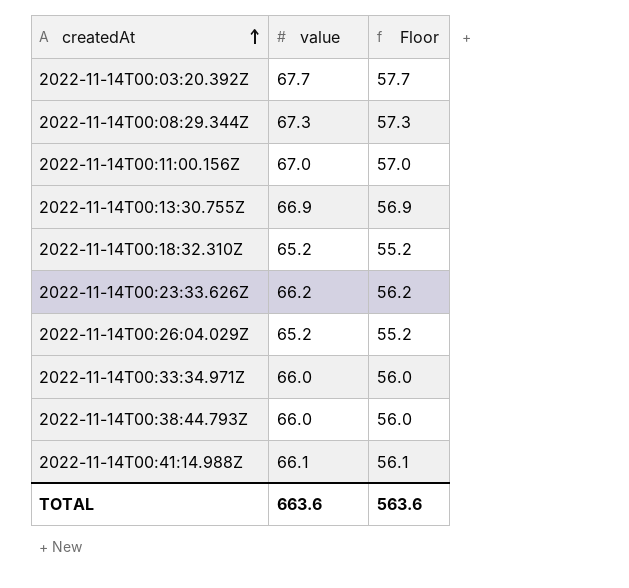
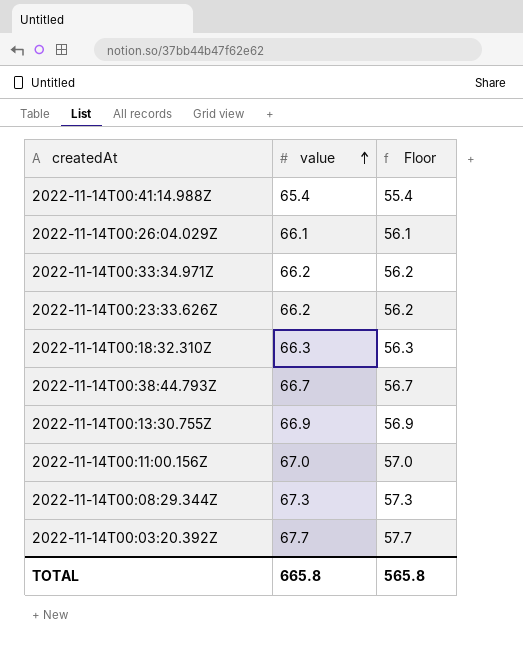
row order: createdAt ascending -> value ascending
2022-11-14T00:41:14.988Z | value: 66.1 -> 65.4
2022-11-14T00:41:14.988Z | Floor: 56.1 -> 55.4
2022-11-14T00:26:04.029Z | value: 65.2 -> 66.1
2022-11-14T00:26:04.029Z | Floor: 55.2 -> 56.1
2022-11-14T00:33:34.971Z | value: 66.0 -> 66.2
2022-11-14T00:33:34.971Z | Floor: 56.0 -> 56.2
2022-11-14T00:18:32.310Z | value: 65.2 -> 66.3
2022-11-14T00:18:32.310Z | Floor: 55.2 -> 56.3
2022-11-14T00:38:44.793Z | value: 66.0 -> 66.7
2022-11-14T00:38:44.793Z | Floor: 56.0 -> 56.7
TOTAL | value: 663.6 -> 665.8
TOTAL | Floor: 563.6 -> 565.8

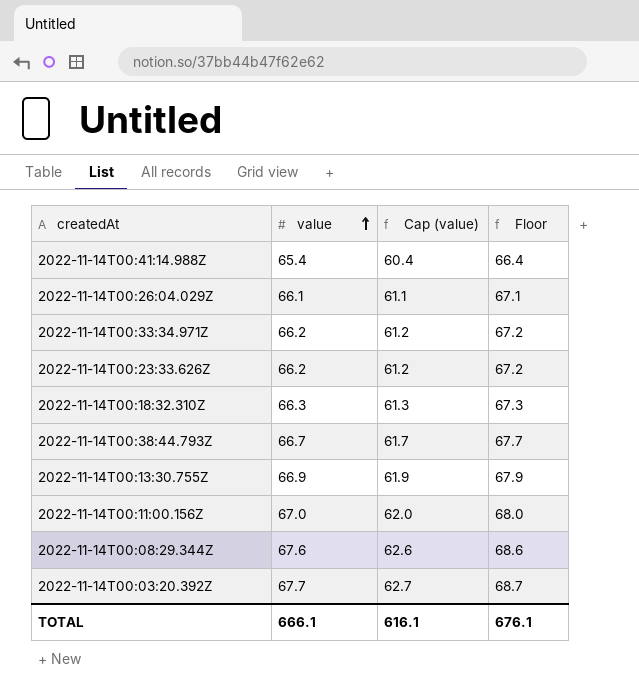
column Cap (value) | formula: none -> [value] - 5
column Floor | formula: [value] - 10 -> [value] + 1
2022-11-14T00:08:29.344Z | value: 67.3 -> 67.6
TOTAL | value: 665.8 -> 666.1
TOTAL | Floor: 565.8 -> 676.1

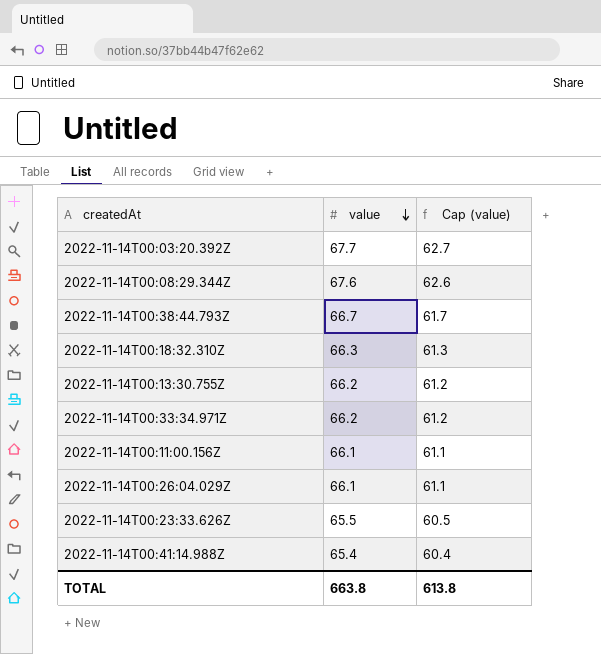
row order: value ascending -> value descending
column Floor | formula: [value] + 1 -> none
2022-11-14T00:13:30.755Z | value: 66.9 -> 66.2
2022-11-14T00:13:30.755Z | Cap (value): 61.9 -> 61.2
2022-11-14T00:11:00.156Z | value: 67.0 -> 66.1
2022-11-14T00:11:00.156Z | Cap (value): 62.0 -> 61.1
2022-11-14T00:23:33.626Z | value: 66.2 -> 65.5
2022-11-14T00:23:33.626Z | Cap (value): 61.2 -> 60.5
TOTAL | value: 666.1 -> 663.8
TOTAL | Cap (value): 616.1 -> 613.8

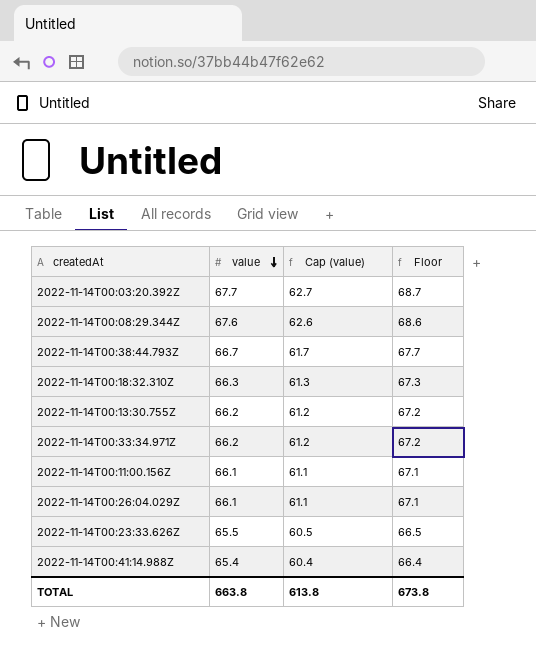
column Floor | formula: none -> [value] + 1

